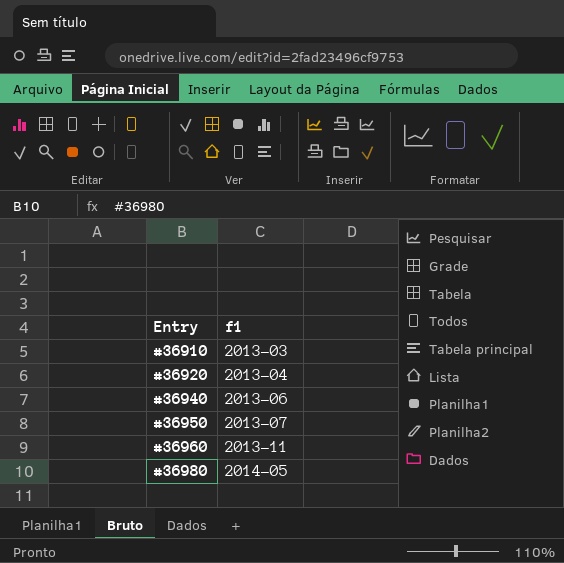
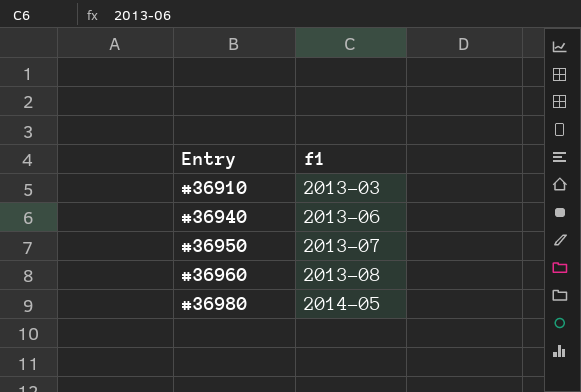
row #36920: 2013-04 -> none
#36960 | f1: 2013-11 -> 2013-08

